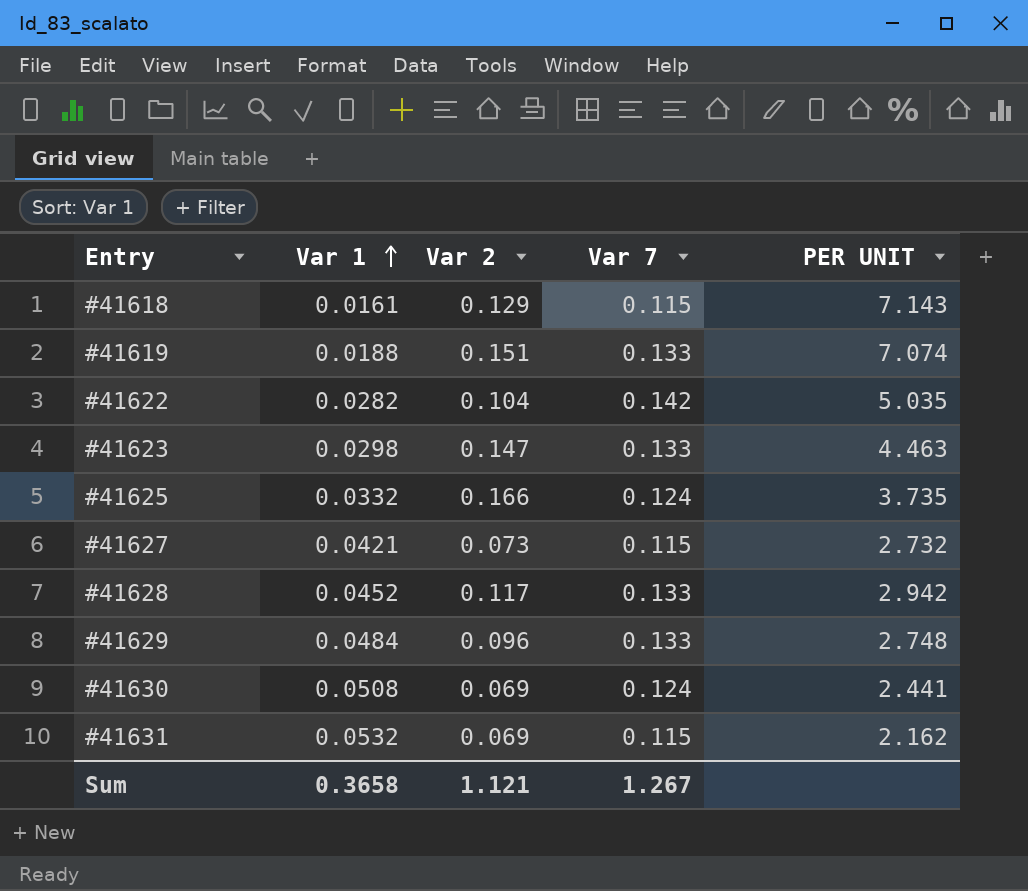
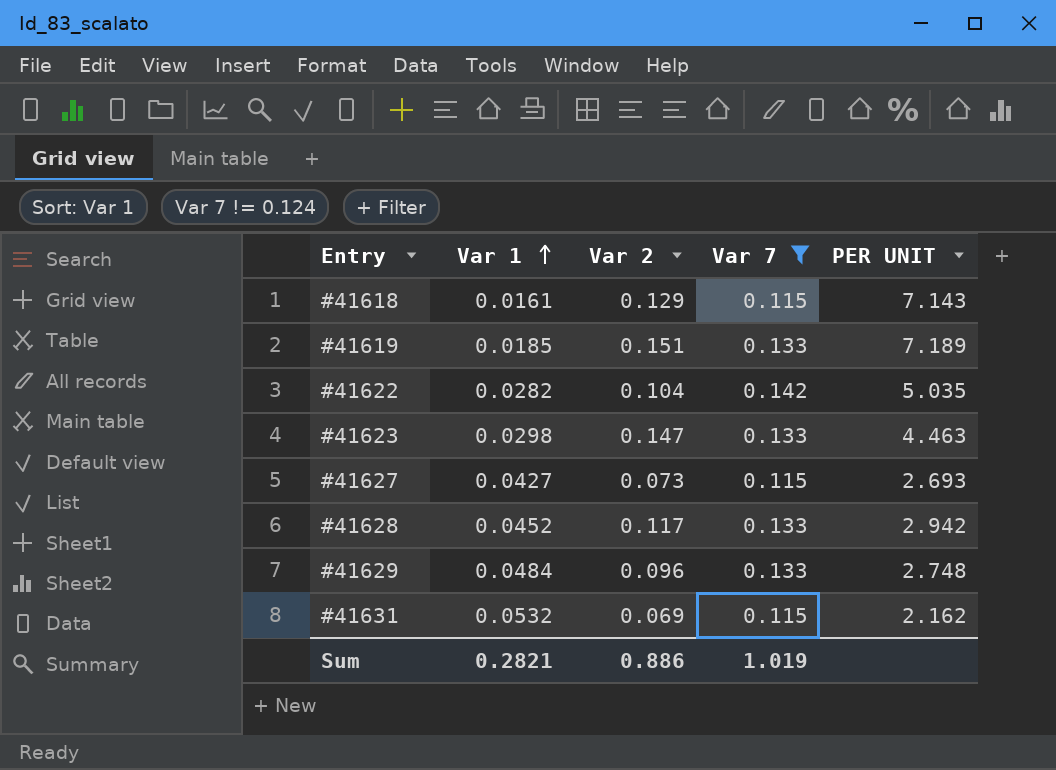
filter: none -> Var 7 != 0.124
#41619 | Var 1: 0.0188 -> 0.0185
#41619 | PER UNIT: 7.074 -> 7.189
#41627 | Var 1: 0.0421 -> 0.0427
#41627 | PER UNIT: 2.732 -> 2.693
Sum | Var 1: 0.3658 -> 0.2821
Sum | Var 2: 1.121 -> 0.886
Sum | Var 7: 1.267 -> 1.019

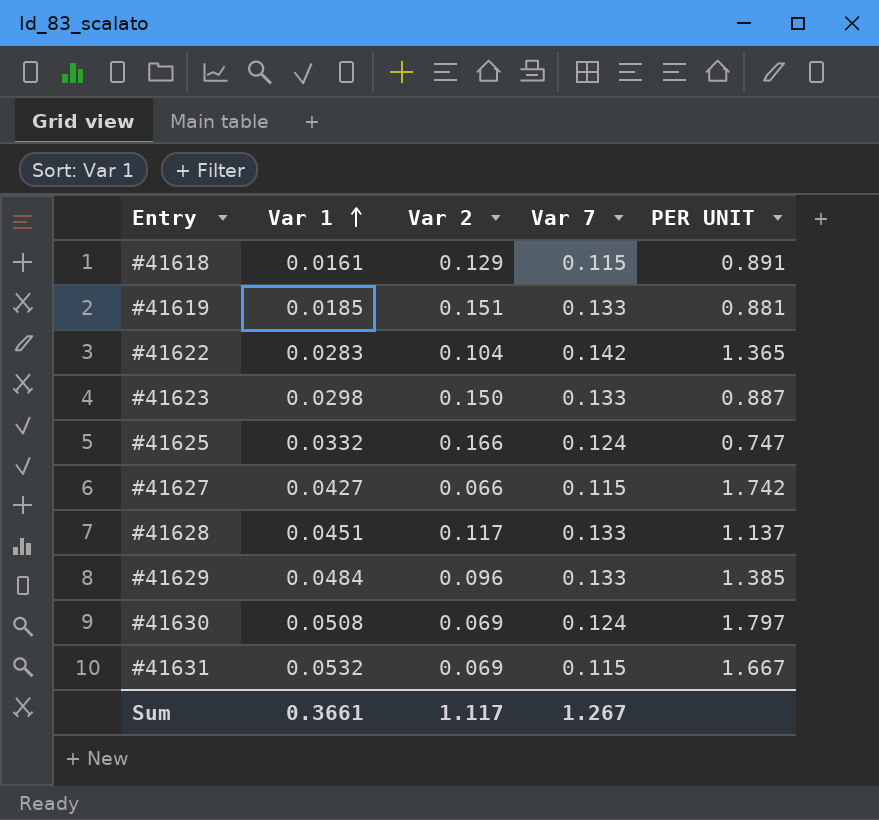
filter: Var 7 != 0.124 -> none
column PER UNIT | formula: [Var 7] / [Var 1] -> [Var 7] / [Var 2]
#41622 | Var 1: 0.0282 -> 0.0283
#41623 | Var 2: 0.147 -> 0.150
#41627 | Var 2: 0.073 -> 0.066
#41628 | Var 1: 0.0452 -> 0.0451
Sum | Var 1: 0.2821 -> 0.3661
Sum | Var 2: 0.886 -> 1.117
Sum | Var 7: 1.019 -> 1.267

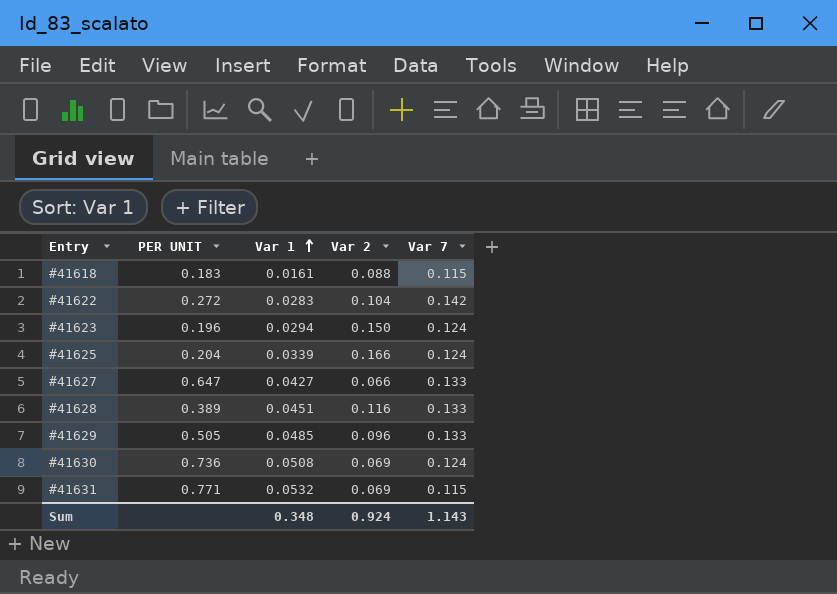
column PER UNIT | formula: [Var 7] / [Var 2] -> [Var 1] / [Var 2]
column PER UNIT | position: 5 -> 2
row #41619: 0.0185 | 0.151 | 0.133 | 0.881 -> none
#41618 | Var 2: 0.129 -> 0.088
#41623 | Var 1: 0.0298 -> 0.0294
#41623 | Var 7: 0.133 -> 0.124
#41625 | Var 1: 0.0332 -> 0.0339
#41627 | Var 7: 0.115 -> 0.133
#41628 | Var 2: 0.117 -> 0.116
#41629 | Var 1: 0.0484 -> 0.0485
Sum | Var 1: 0.3661 -> 0.348
Sum | Var 2: 1.117 -> 0.924
Sum | Var 7: 1.267 -> 1.143

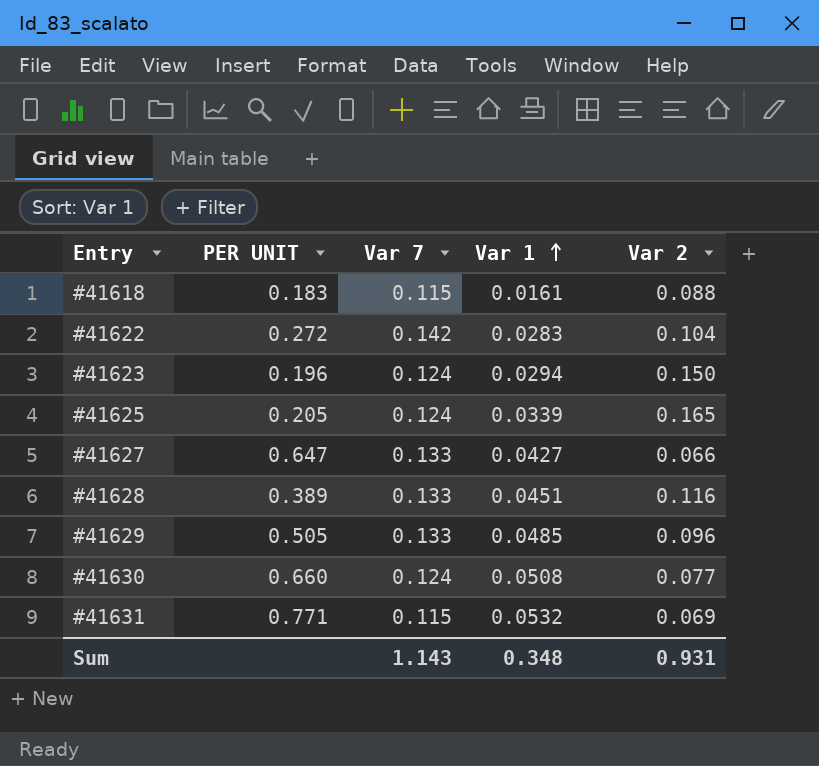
column Var 7 | position: 5 -> 3
#41625 | PER UNIT: 0.204 -> 0.205
#41625 | Var 2: 0.166 -> 0.165
#41630 | PER UNIT: 0.736 -> 0.660
#41630 | Var 2: 0.069 -> 0.077
Sum | Var 2: 0.924 -> 0.931

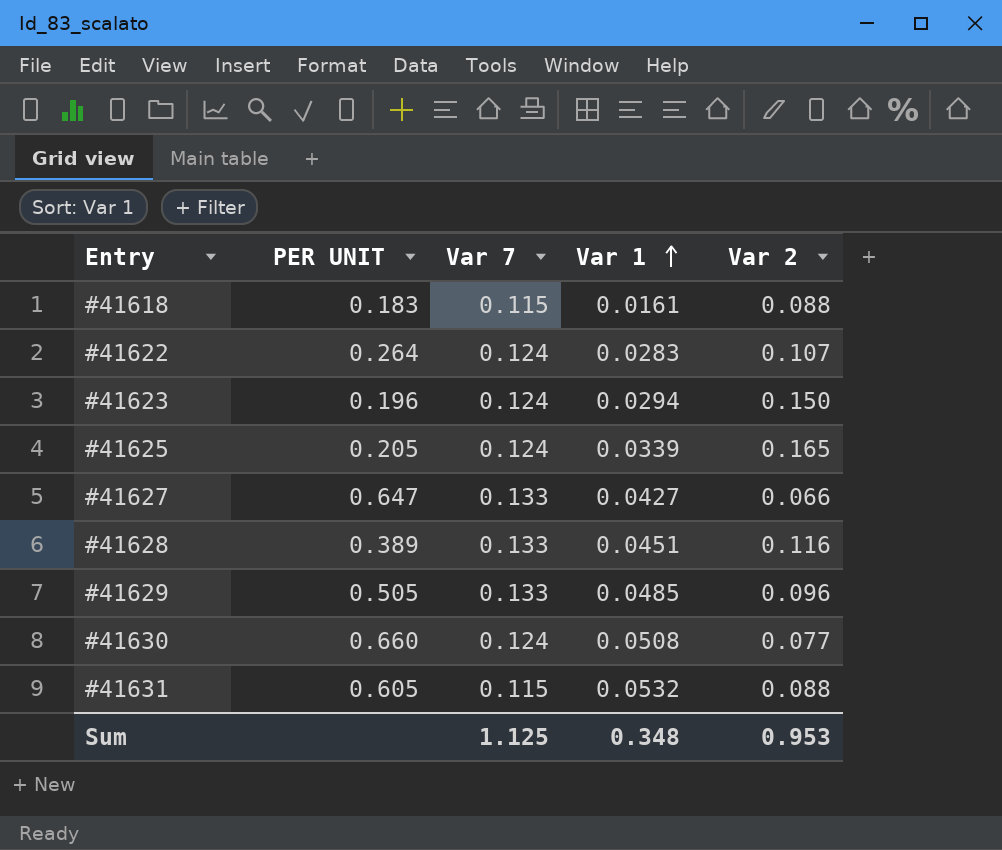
#41622 | PER UNIT: 0.272 -> 0.264
#41622 | Var 7: 0.142 -> 0.124
#41622 | Var 2: 0.104 -> 0.107
#41631 | PER UNIT: 0.771 -> 0.605
#41631 | Var 2: 0.069 -> 0.088
Sum | Var 7: 1.143 -> 1.125
Sum | Var 2: 0.931 -> 0.953

